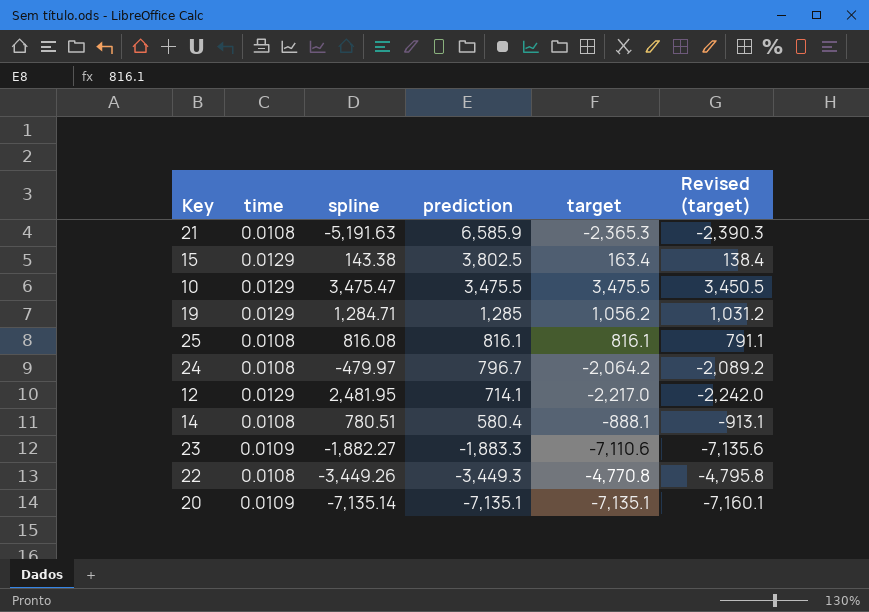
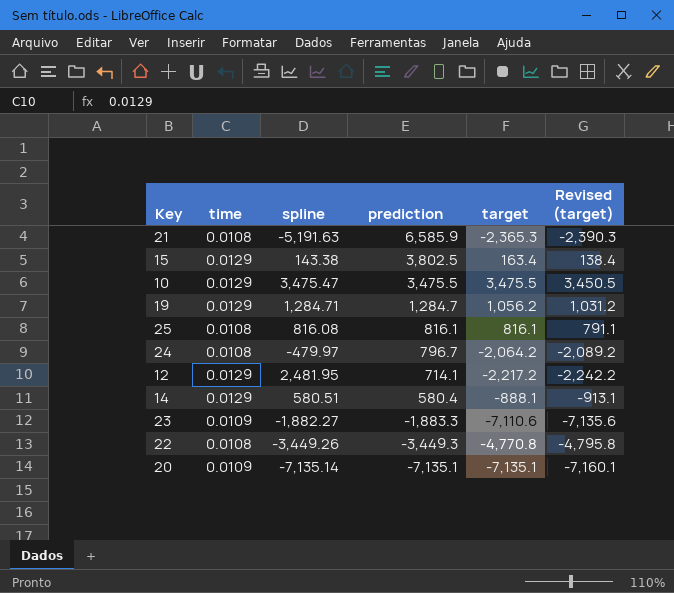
19 | prediction: 1,285 -> 1,284.7
12 | target: -2,217.0 -> -2,217.2
12 | Revised (target): -2,242.0 -> -2,242.2
14 | time: 0.0108 -> 0.0129
14 | spline: 780.51 -> 580.51

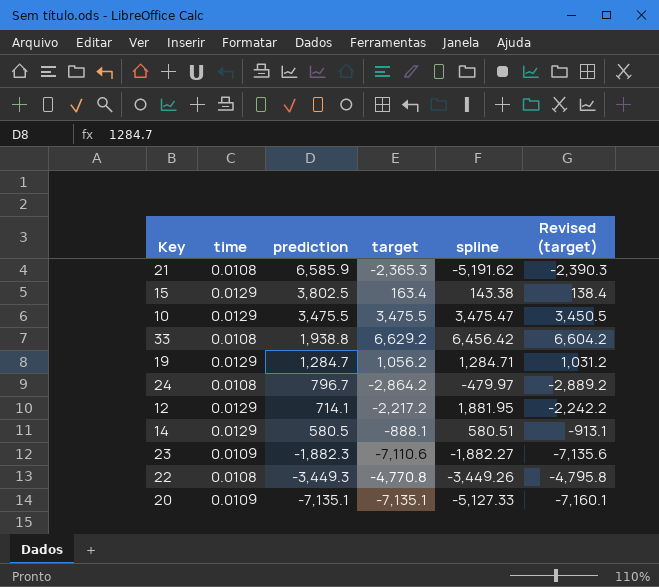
column spline | position: 3 -> 5
row 25: 0.0108 | 816.08 | 816.1 | 816.1 | 791.1 -> none
21 | spline: -5,191.63 -> -5,191.62
row 33: none -> 0.0108 | 1,938.8 | 6,629.2 | 6,456.42 | 6,604.2
24 | target: -2,064.2 -> -2,864.2
24 | Revised (target): -2,089.2 -> -2,889.2
12 | spline: 2,481.95 -> 1,881.95
14 | prediction: 580.4 -> 580.5
23 | prediction: -1,883.3 -> -1,882.3
20 | spline: -7,135.14 -> -5,127.33

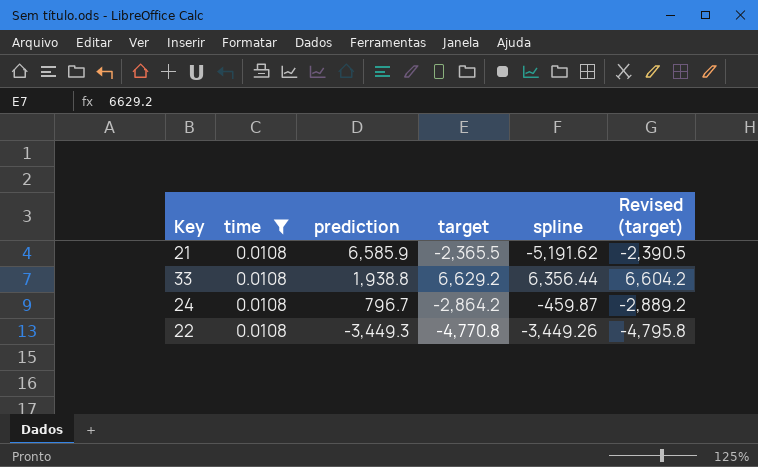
filter: none -> time = 0.0108
21 | target: -2,365.3 -> -2,365.5
21 | Revised (target): -2,390.3 -> -2,390.5
33 | spline: 6,456.42 -> 6,356.44
24 | spline: -479.97 -> -459.87

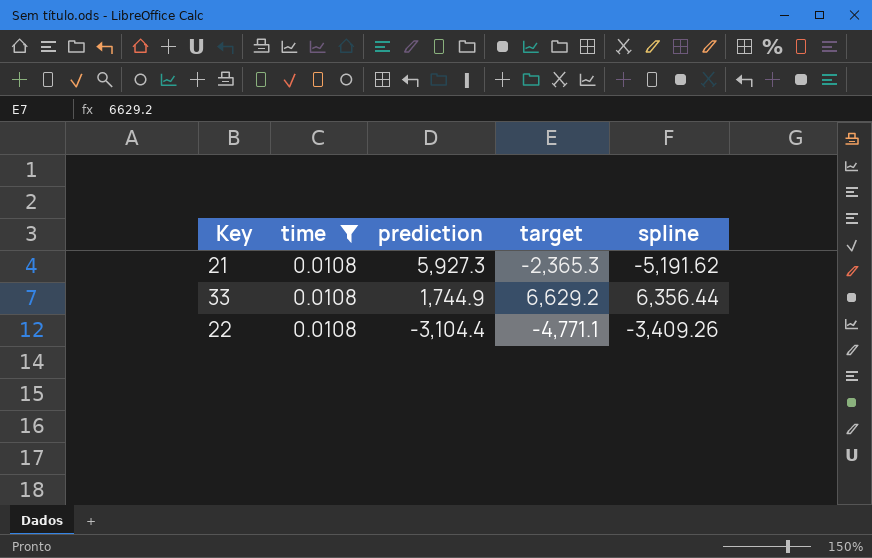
column Revised (target) | formula: [target] - 25 -> none
row 24: 0.0108 | 796.7 | -2,864.2 | -459.87 | -2,889.2 -> none
21 | prediction: 6,585.9 -> 5,927.3
21 | target: -2,365.5 -> -2,365.3
33 | prediction: 1,938.8 -> 1,744.9
22 | prediction: -3,449.3 -> -3,104.4
22 | target: -4,770.8 -> -4,771.1
22 | spline: -3,449.26 -> -3,409.26

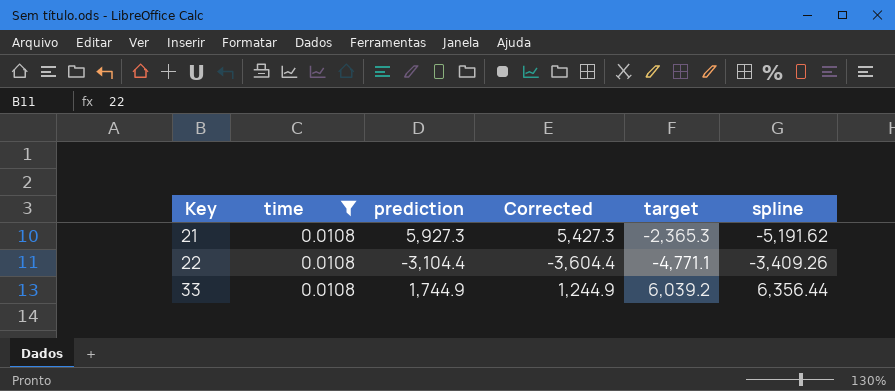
row order: prediction descending -> Key ascending
column Corrected | formula: none -> [prediction] - 500
33 | target: 6,629.2 -> 6,039.2

